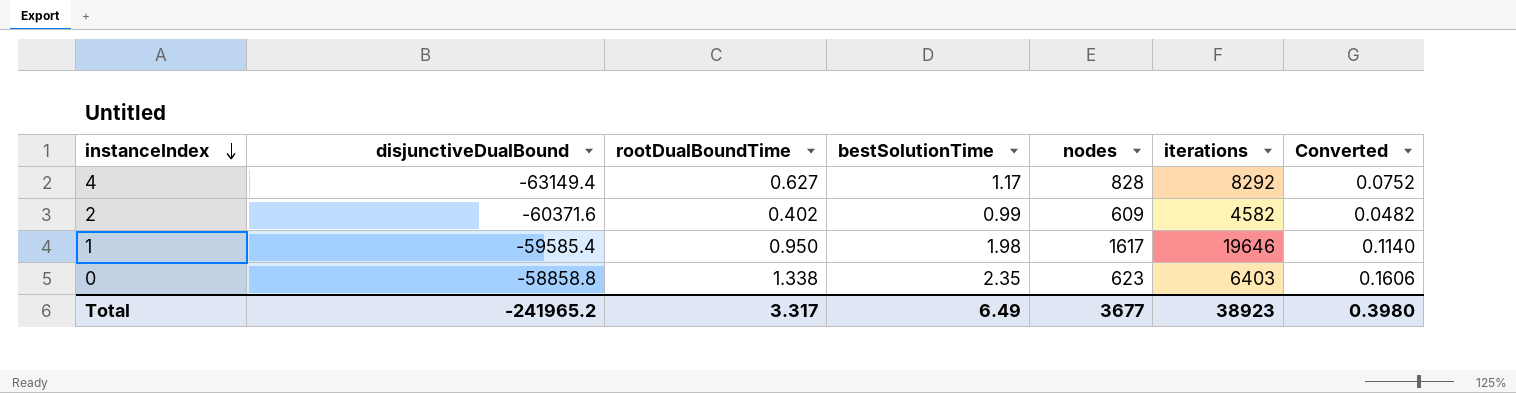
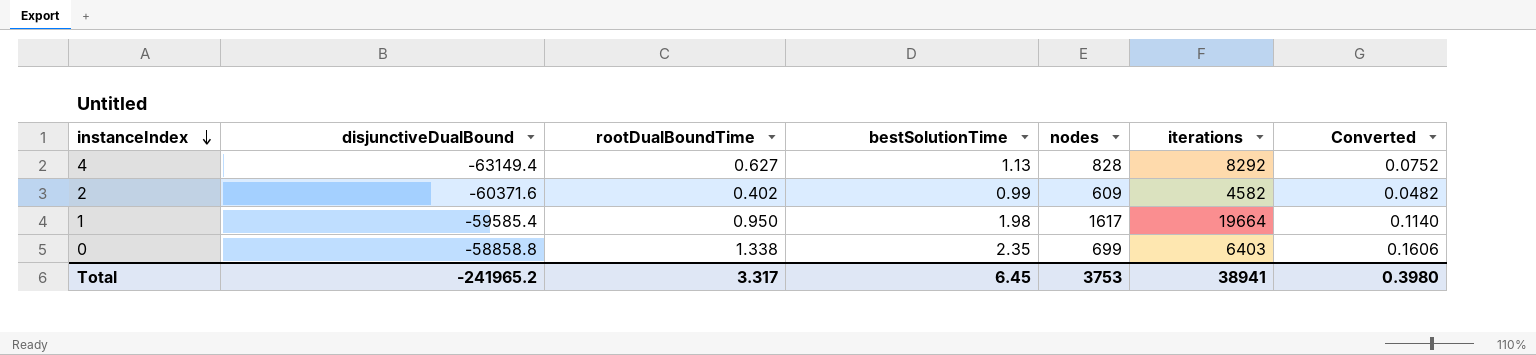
4 | bestSolutionTime: 1.17 -> 1.13
1 | iterations: 19646 -> 19664
0 | nodes: 623 -> 699
Total | bestSolutionTime: 6.49 -> 6.45
Total | nodes: 3677 -> 3753
Total | iterations: 38923 -> 38941

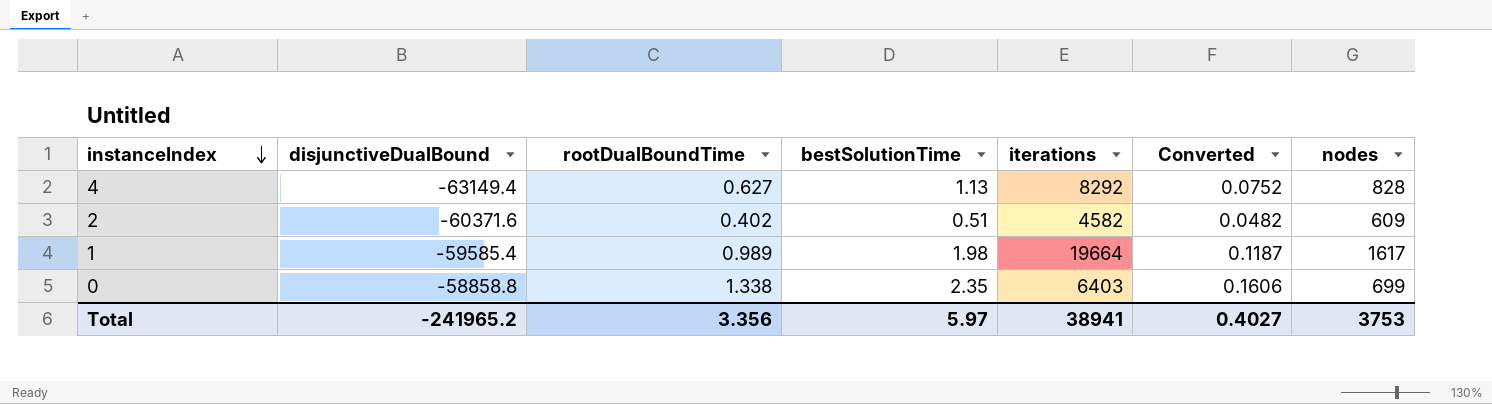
column nodes | position: 5 -> 7
2 | bestSolutionTime: 0.99 -> 0.51
1 | rootDualBoundTime: 0.950 -> 0.989
1 | Converted: 0.1140 -> 0.1187
Total | rootDualBoundTime: 3.317 -> 3.356
Total | bestSolutionTime: 6.45 -> 5.97
Total | Converted: 0.3980 -> 0.4027

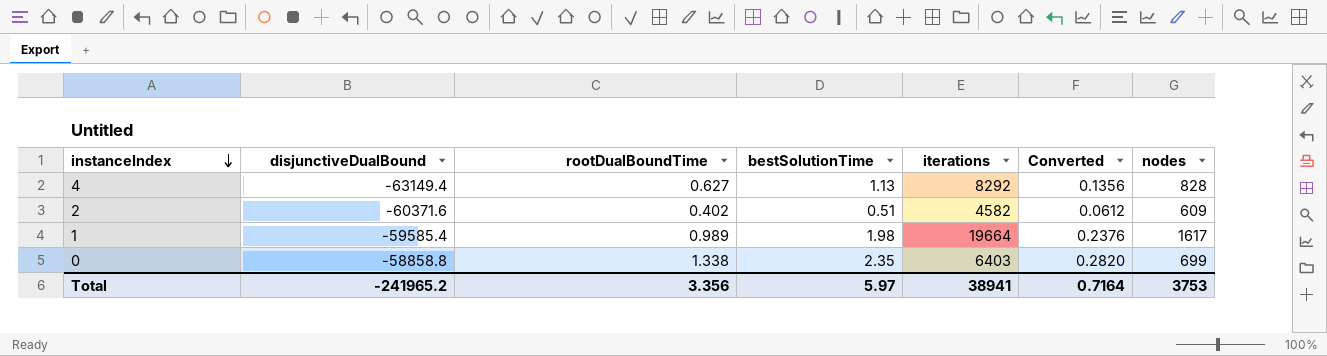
column Converted | formula: [rootDualBoundTime] * 0.12 -> [bestSolutionTime] * 0.12
Total | Converted: 0.4027 -> 0.7164

